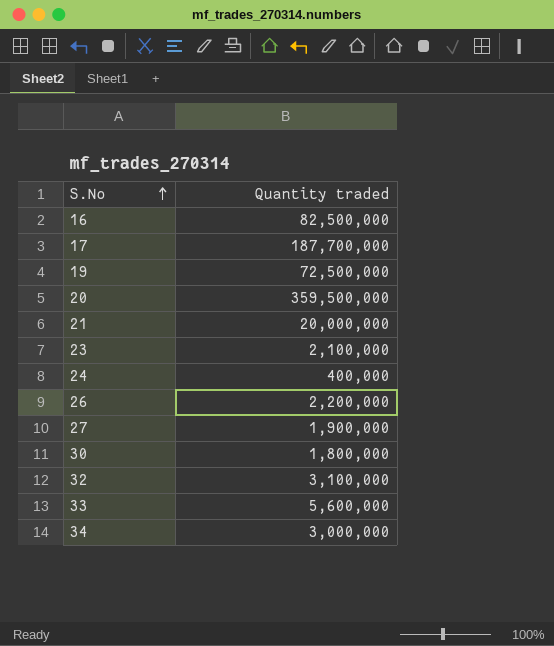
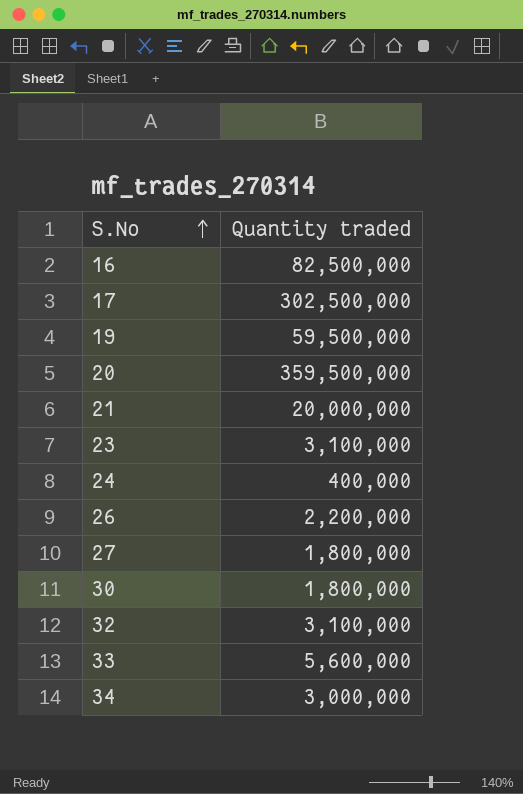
17 | Quantity traded: 187,700,000 -> 302,500,000
19 | Quantity traded: 72,500,000 -> 59,500,000
23 | Quantity traded: 2,100,000 -> 3,100,000
27 | Quantity traded: 1,900,000 -> 1,800,000

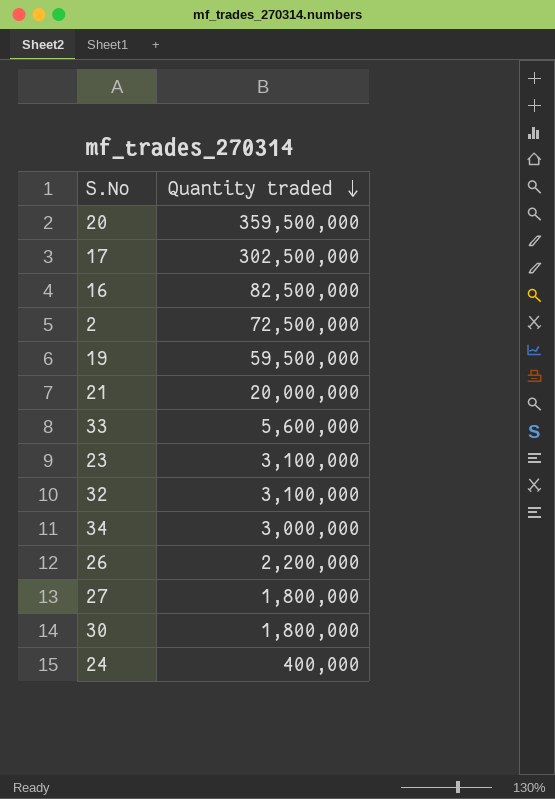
row order: S.No ascending -> Quantity traded descending
row 2: none -> 72,500,000

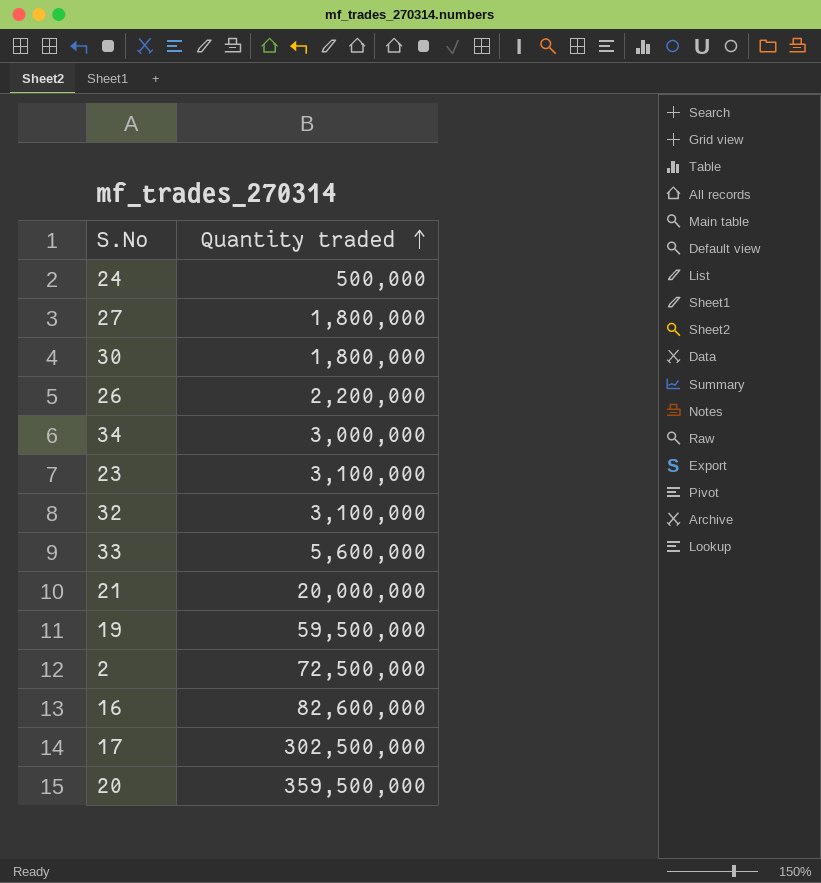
row order: Quantity traded descending -> Quantity traded ascending
24 | Quantity traded: 400,000 -> 500,000
16 | Quantity traded: 82,500,000 -> 82,600,000

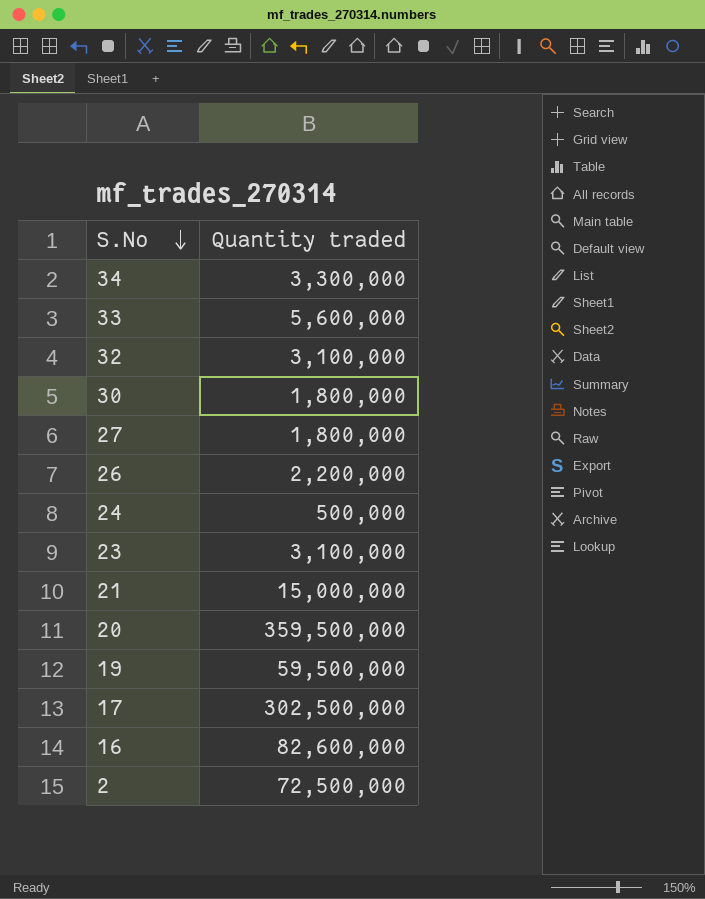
row order: Quantity traded ascending -> S.No descending
34 | Quantity traded: 3,000,000 -> 3,300,000
21 | Quantity traded: 20,000,000 -> 15,000,000

